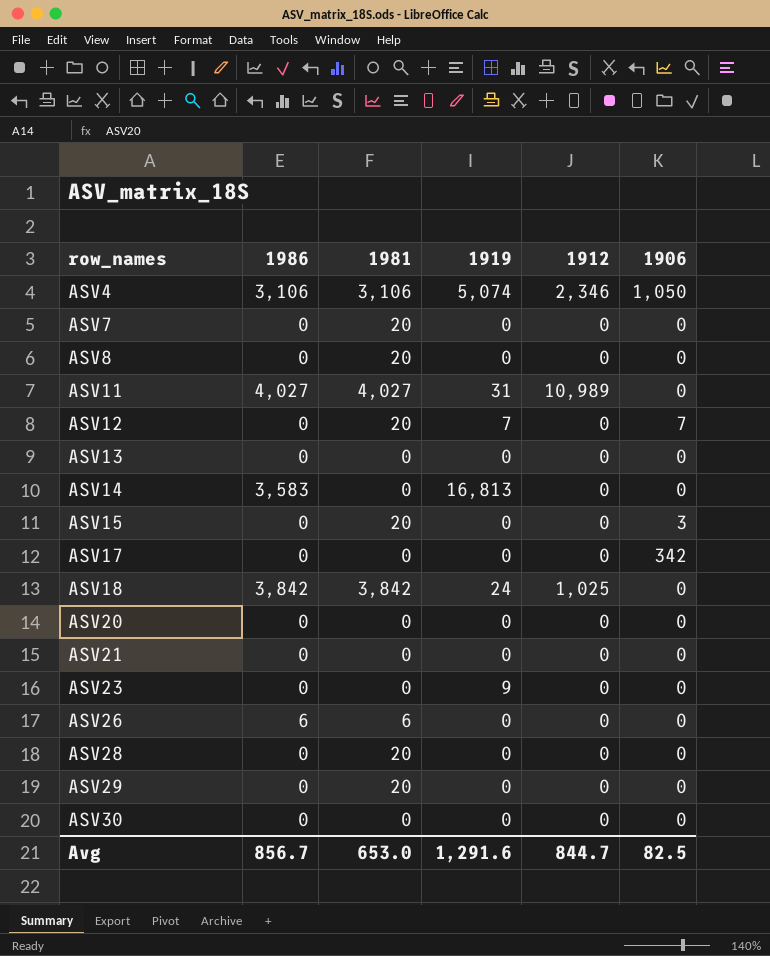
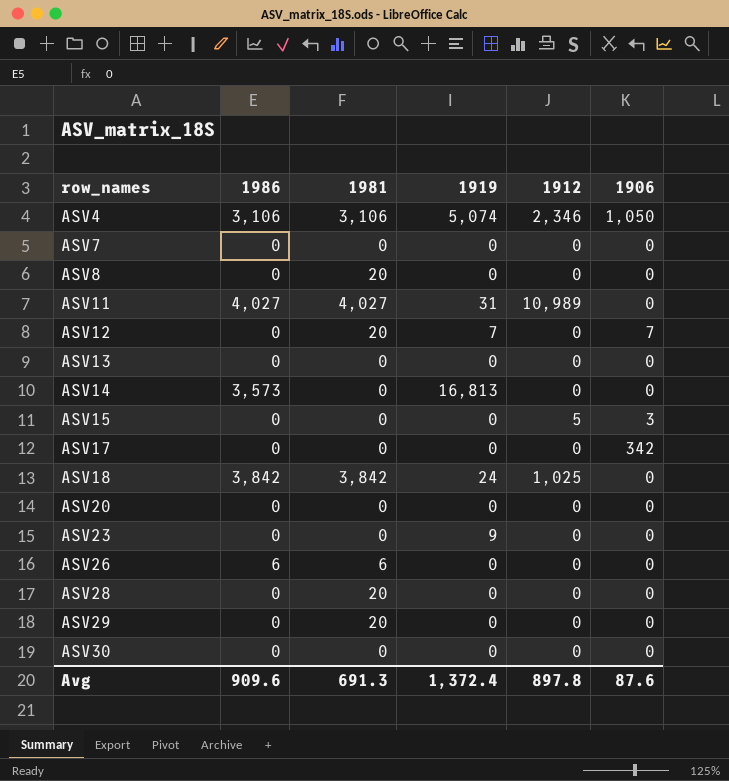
row ASV21: 0 | 0 | 0 | 0 | 0 -> none
ASV7 | 1981: 20 -> 0
ASV14 | 1986: 3,583 -> 3,573
ASV15 | 1981: 20 -> 0
ASV15 | 1912: 0 -> 5
Avg | 1986: 856.7 -> 909.6
Avg | 1981: 653.0 -> 691.3
Avg | 1919: 1,291.6 -> 1,372.4
Avg | 1912: 844.7 -> 897.8
Avg | 1906: 82.5 -> 87.6

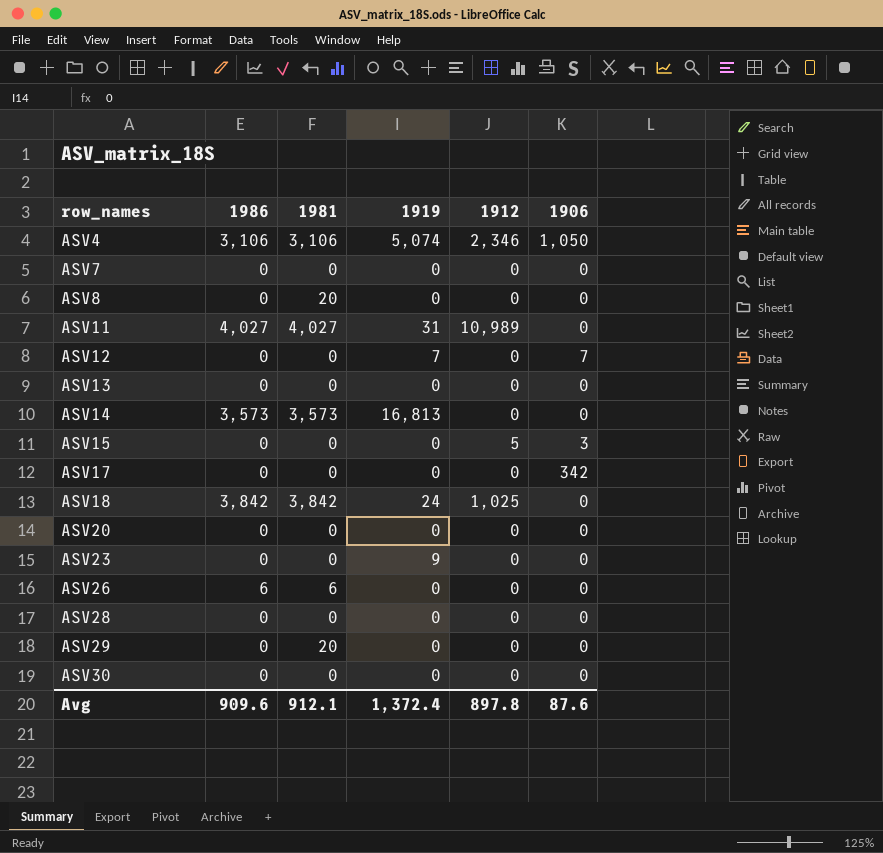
ASV12 | 1981: 20 -> 0
ASV14 | 1981: 0 -> 3,573
ASV28 | 1981: 20 -> 0
Avg | 1981: 691.3 -> 912.1

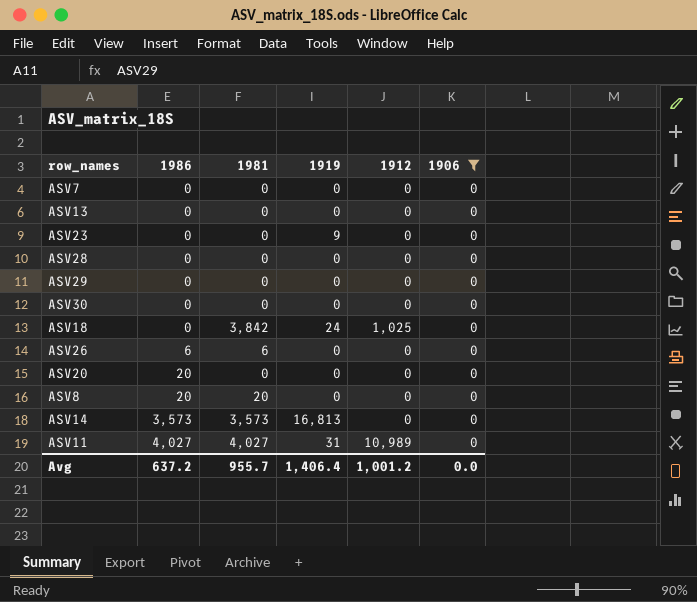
filter: none -> 1906 = 0
row order: row_names ascending -> 1986 ascending
ASV29 | 1981: 20 -> 0
ASV18 | 1986: 3,842 -> 0
ASV20 | 1986: 0 -> 20
ASV8 | 1986: 0 -> 20
Avg | 1986: 909.6 -> 637.2
Avg | 1981: 912.1 -> 955.7
Avg | 1919: 1,372.4 -> 1,406.4
Avg | 1912: 897.8 -> 1,001.2
Avg | 1906: 87.6 -> 0.0

